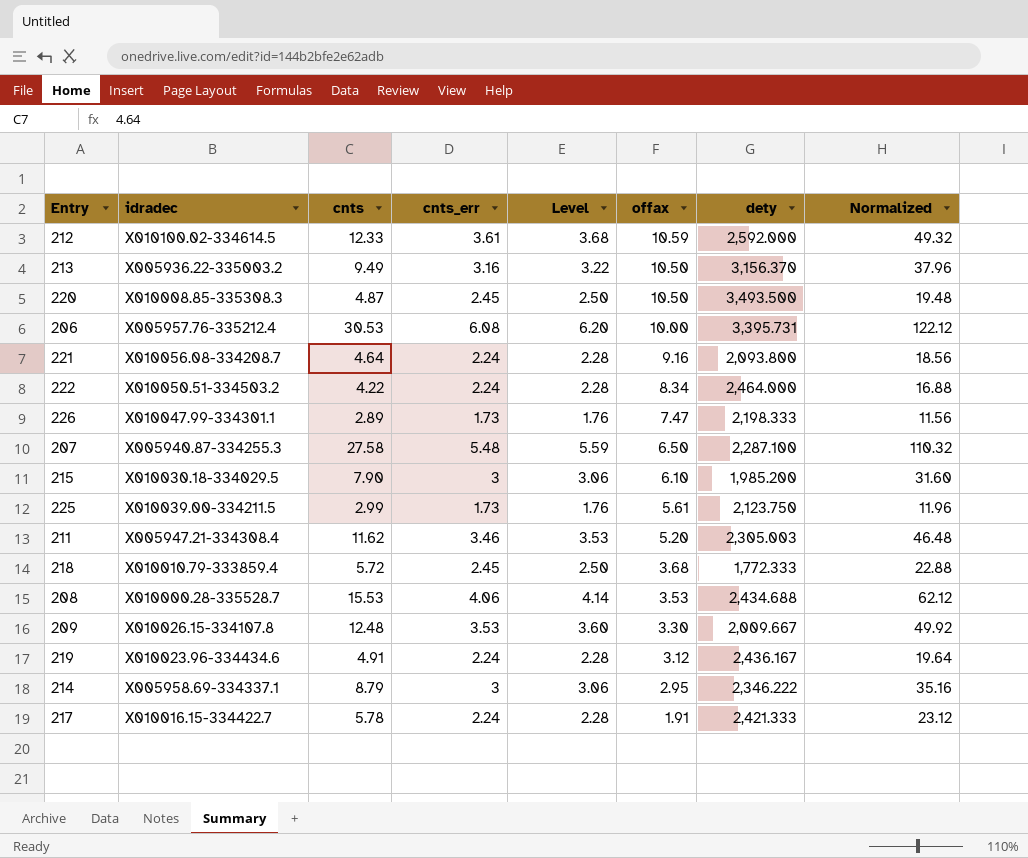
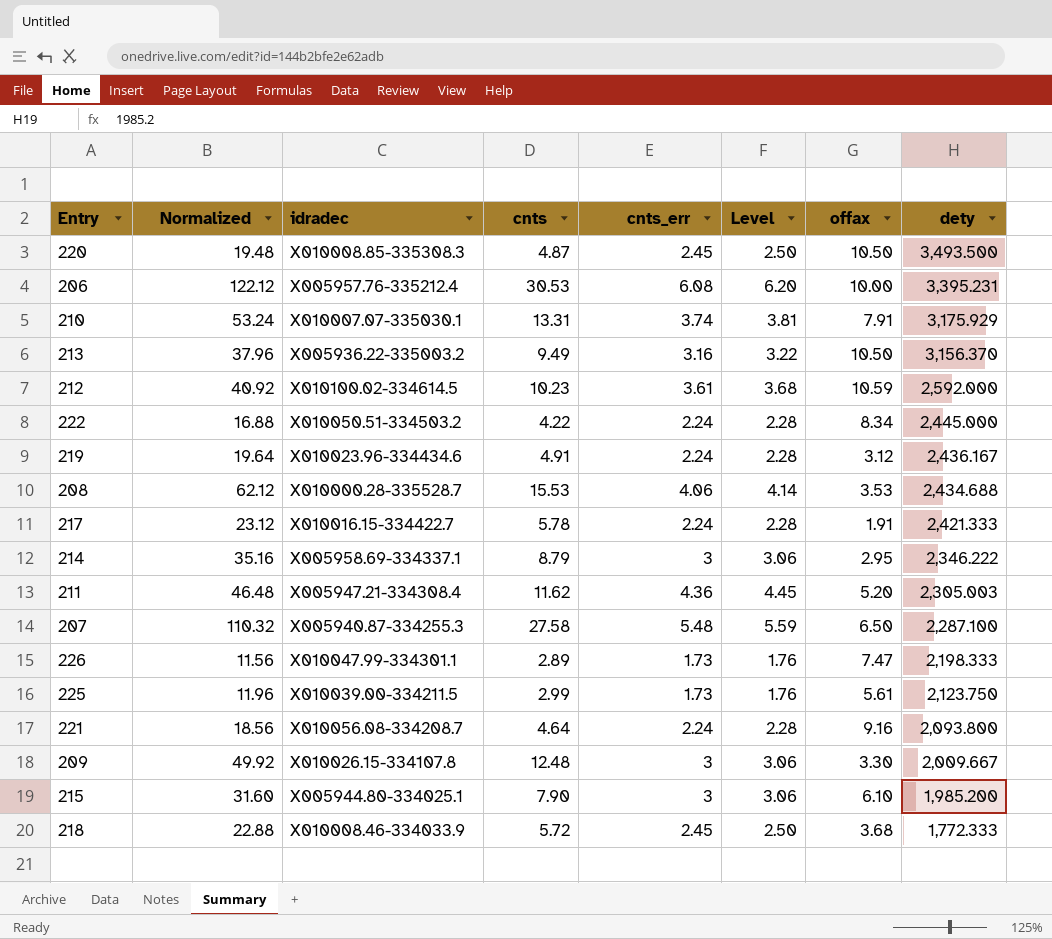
row order: offax descending -> dety descending
column Normalized | position: 8 -> 2
206 | dety: 3,395.731 -> 3,395.231
row 210: none -> 53.24 | X010007.07-335030.1 | 13.31 | 3.74 | 3.81 | 7.91 | 3,175.929
212 | Normalized: 49.32 -> 40.92
212 | cnts: 12.33 -> 10.23
222 | dety: 2,464.000 -> 2,445.000
211 | cnts_err: 3.46 -> 4.36
211 | Level: 3.53 -> 4.45
209 | cnts_err: 3.53 -> 3
209 | Level: 3.60 -> 3.06
215 | idradec: X010030.18-334029.5 -> X005944.80-334025.1
218 | idradec: X010010.79-333859.4 -> X010008.46-334033.9

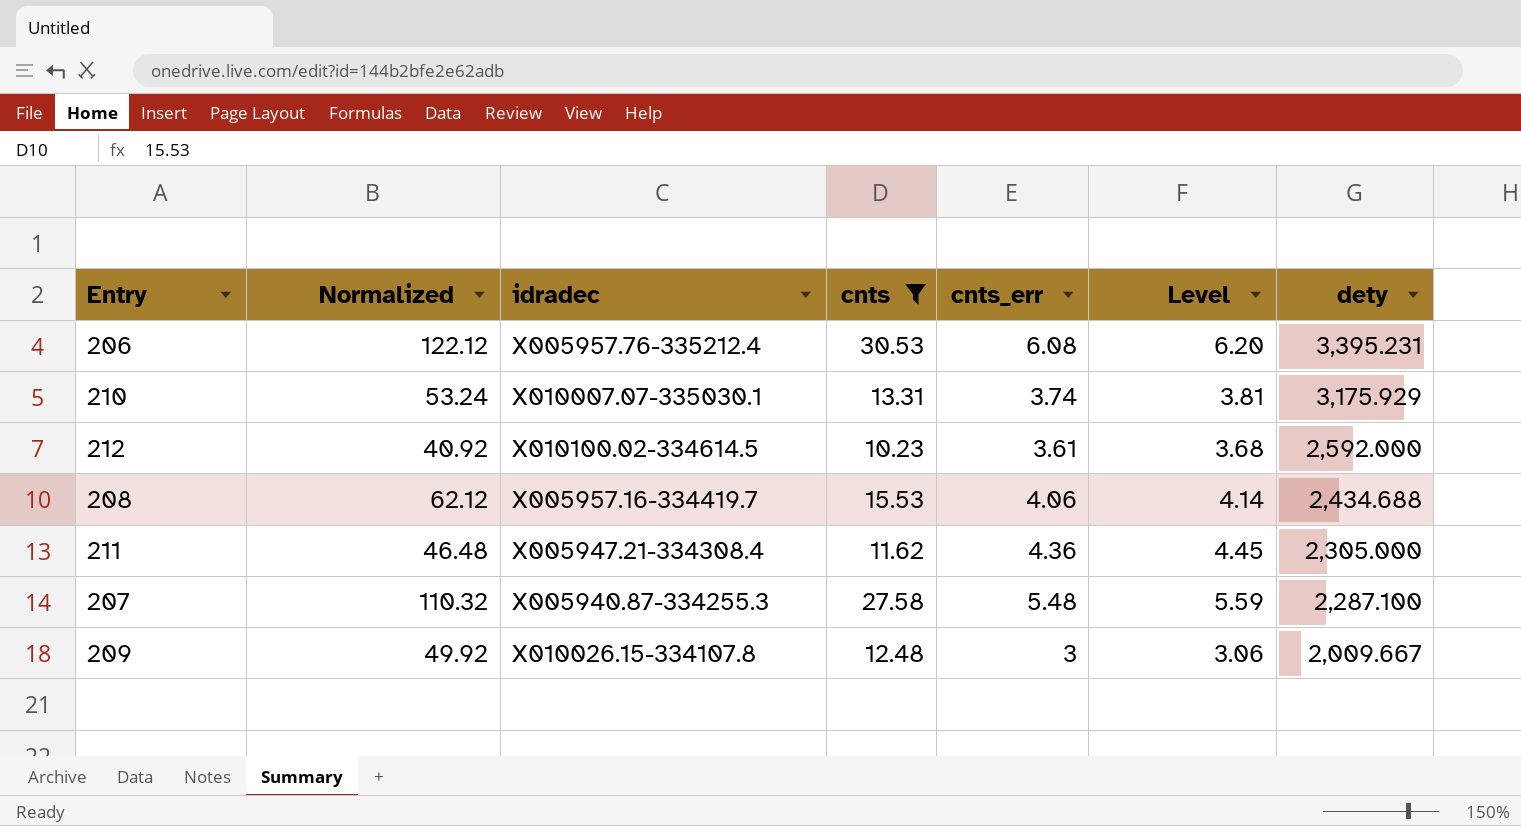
filter: none -> cnts >= 10.23
column offax | position: 7 -> none
208 | idradec: X010000.28-335528.7 -> X005957.16-334419.7
211 | dety: 2,305.003 -> 2,305.000

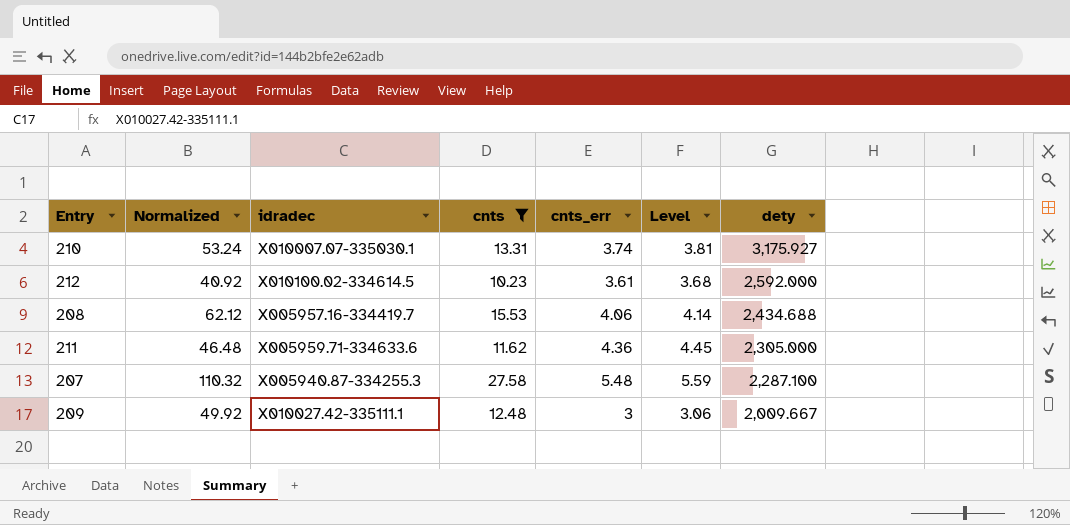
row 206: 122.12 | X005957.76-335212.4 | 30.53 | 6.08 | 6.20 | 3,395.231 -> none
210 | dety: 3,175.929 -> 3,175.927
211 | idradec: X005947.21-334308.4 -> X005959.71-334633.6
209 | idradec: X010026.15-334107.8 -> X010027.42-335111.1

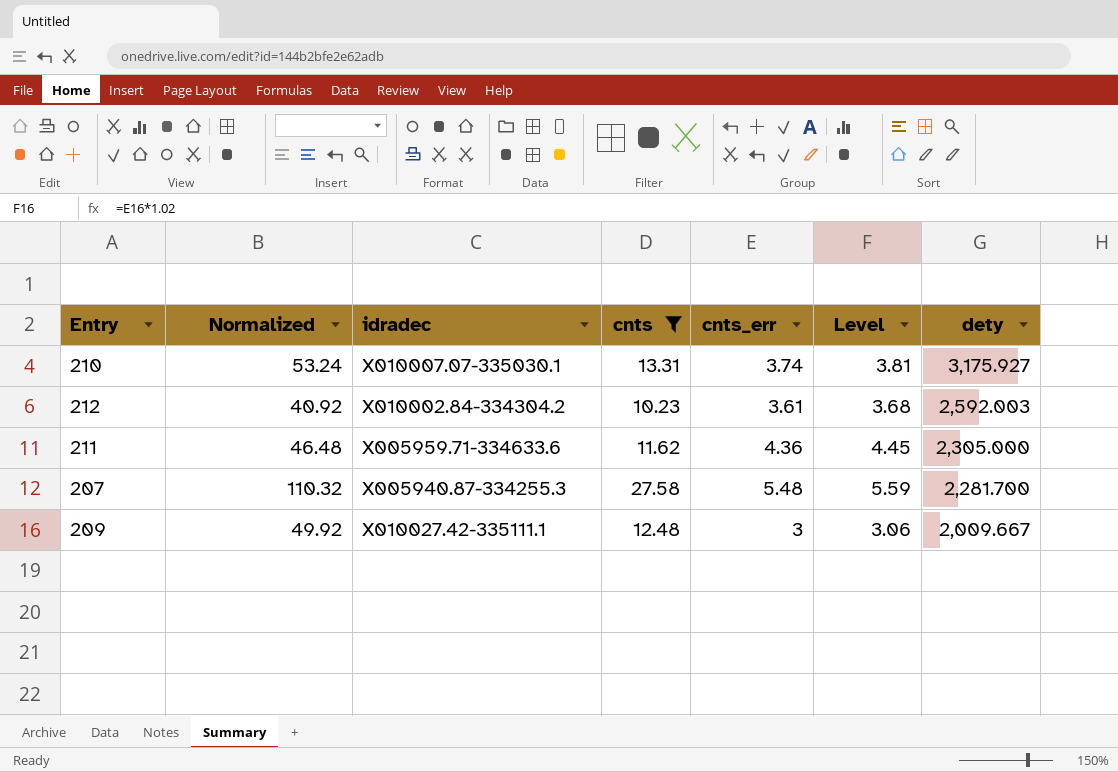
row 208: 62.12 | X005957.16-334419.7 | 15.53 | 4.06 | 4.14 | 2,434.688 -> none
212 | idradec: X010100.02-334614.5 -> X010002.84-334304.2
212 | dety: 2,592.000 -> 2,592.003
207 | dety: 2,287.100 -> 2,281.700

